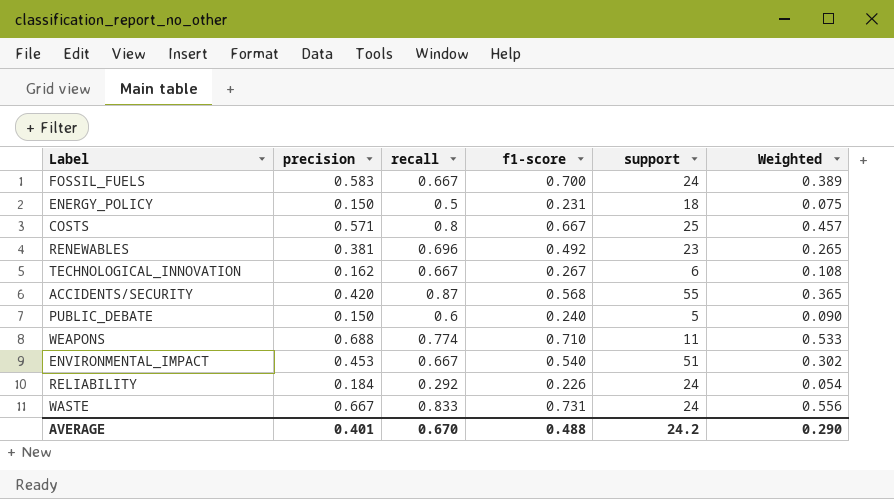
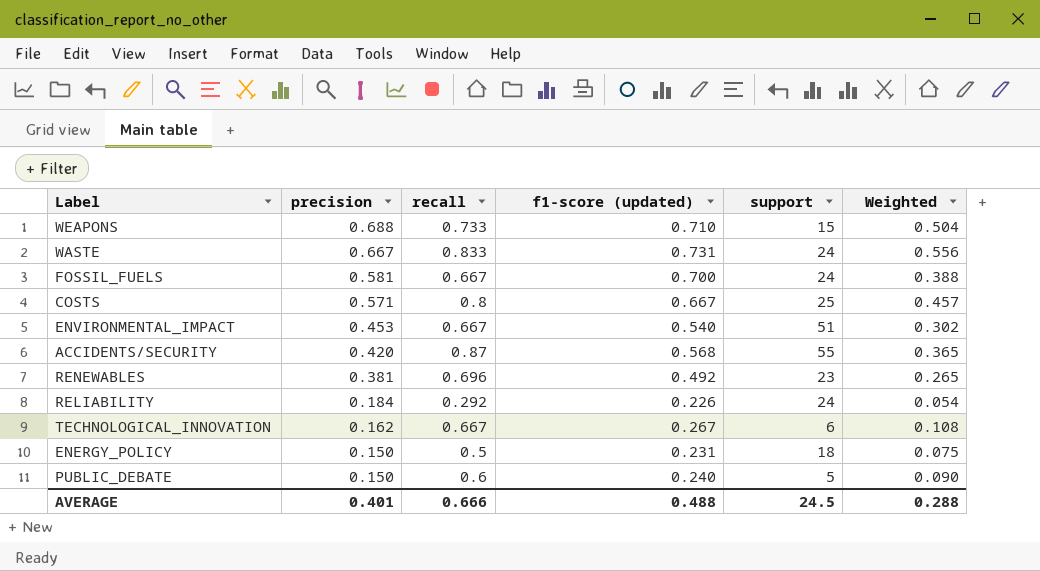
row order: none -> precision descending
column name: f1-score -> f1-score (updated)
WEAPONS | recall: 0.774 -> 0.733
WEAPONS | support: 11 -> 15
WEAPONS | Weighted: 0.533 -> 0.504
FOSSIL_FUELS | precision: 0.583 -> 0.581
FOSSIL_FUELS | Weighted: 0.389 -> 0.388
AVERAGE | recall: 0.670 -> 0.666
AVERAGE | support: 24.2 -> 24.5
AVERAGE | Weighted: 0.290 -> 0.288

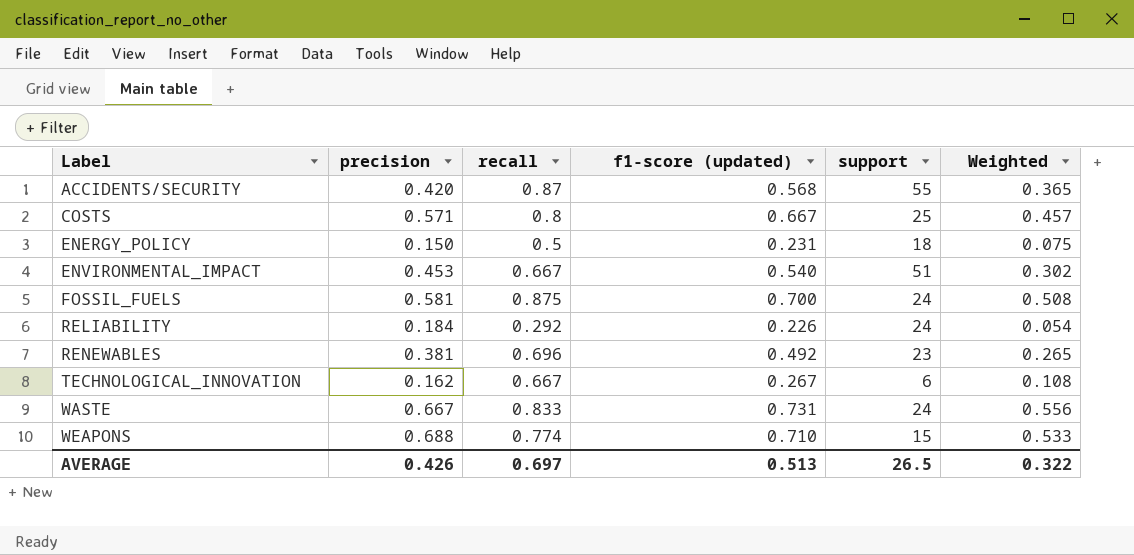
row order: precision descending -> Label ascending
row PUBLIC_DEBATE: 0.150 | 0.6 | 0.240 | 5 | 0.090 -> none
FOSSIL_FUELS | recall: 0.667 -> 0.875
FOSSIL_FUELS | Weighted: 0.388 -> 0.508
WEAPONS | recall: 0.733 -> 0.774
WEAPONS | Weighted: 0.504 -> 0.533
AVERAGE | precision: 0.401 -> 0.426
AVERAGE | recall: 0.666 -> 0.697
AVERAGE | f1-score (updated): 0.488 -> 0.513
AVERAGE | support: 24.5 -> 26.5
AVERAGE | Weighted: 0.288 -> 0.322

